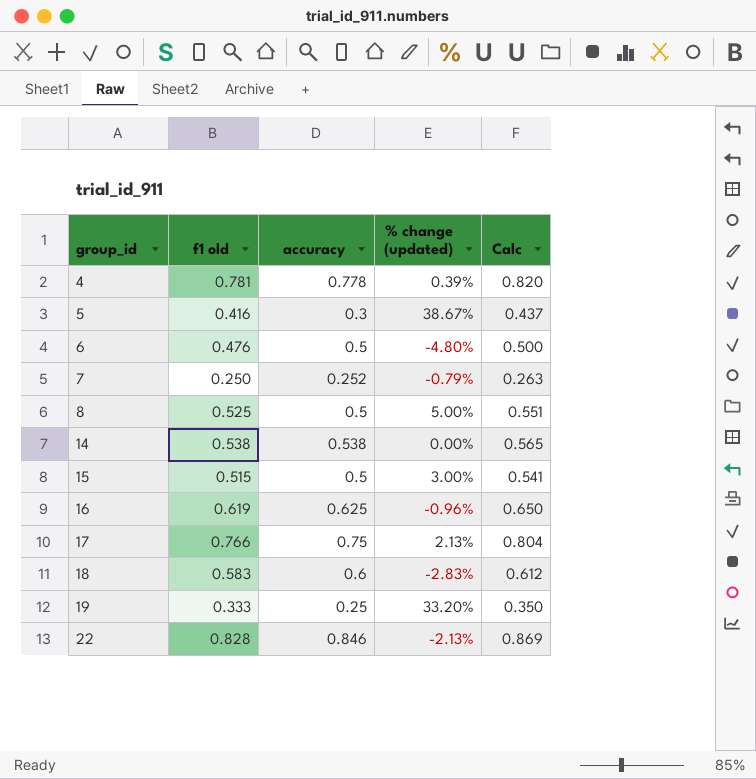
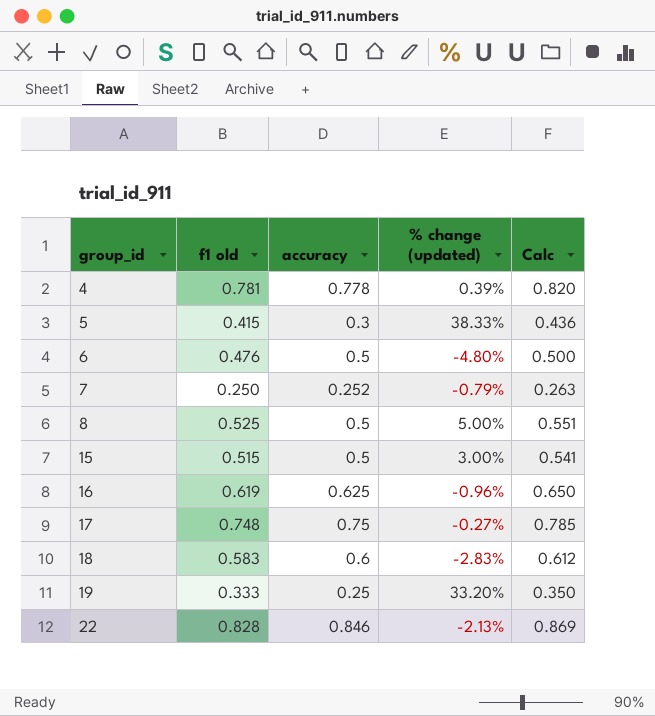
row 14: 0.538 | 0.538 | 0.00% | 0.565 -> none
5 | f1 old: 0.416 -> 0.415
5 | % change (updated): 38.67% -> 38.33%
5 | Calc: 0.437 -> 0.436
17 | f1 old: 0.766 -> 0.748
17 | % change (updated): 2.13% -> -0.27%
17 | Calc: 0.804 -> 0.785

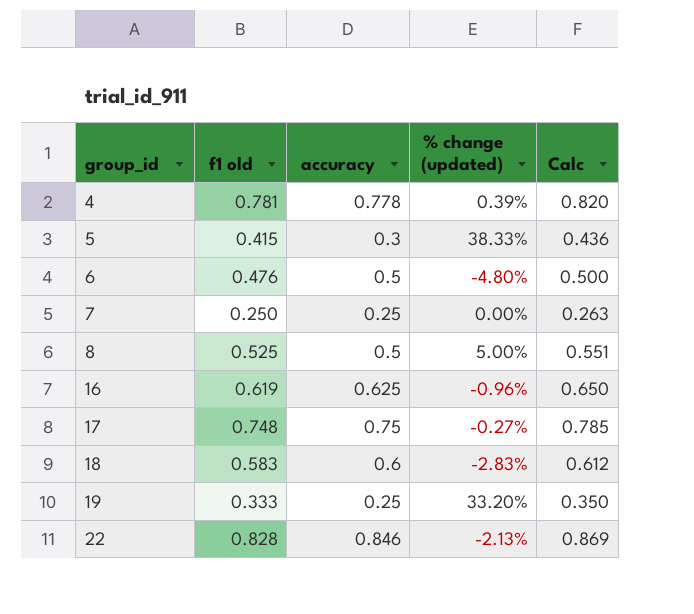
row 15: 0.515 | 0.5 | 3.00% | 0.541 -> none
7 | accuracy: 0.252 -> 0.25
7 | % change (updated): -0.79% -> 0.00%

